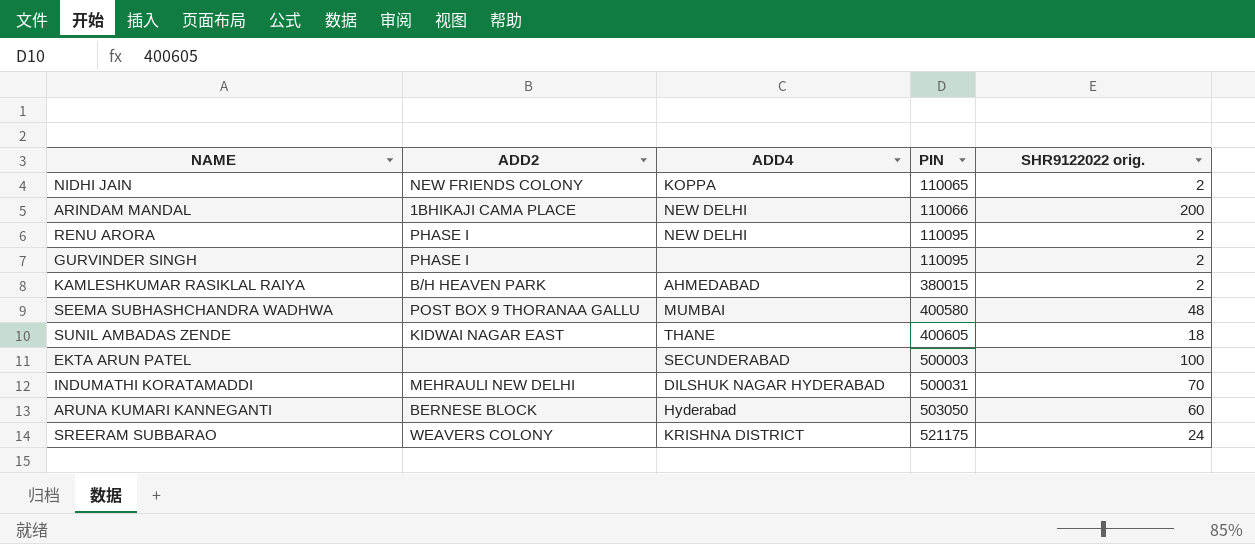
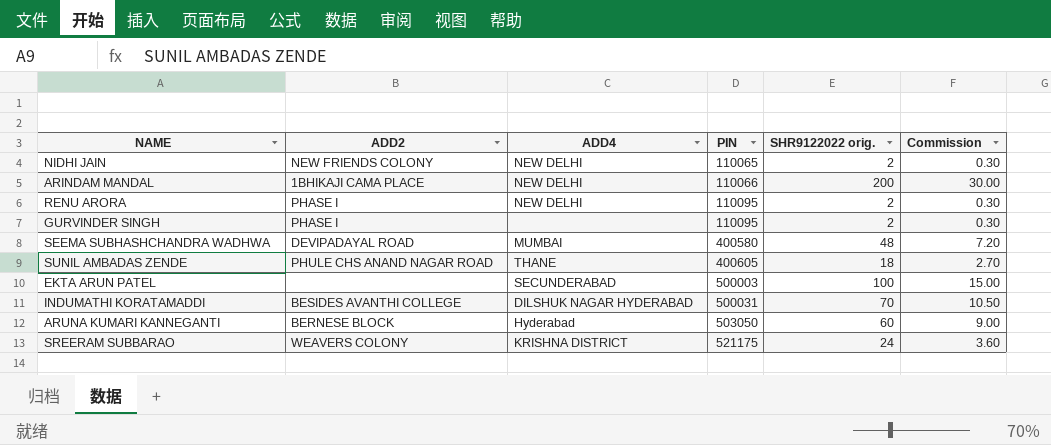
column Commission | formula: none -> [SHR9122022 orig.] * 0.15
row KAMLESHKUMAR RASIKLAL RAIYA: B/H HEAVEN PARK | AHMEDABAD | 380015 | 2 -> none
NIDHI JAIN | ADD4: KOPPA -> NEW DELHI
SEEMA SUBHASHCHANDRA WADHWA | ADD2: POST BOX 9 THORANAA GALLU -> DEVIPADAYAL ROAD
SUNIL AMBADAS ZENDE | ADD2: KIDWAI NAGAR EAST -> PHULE CHS ANAND NAGAR ROAD
INDUMATHI KORATAMADDI | ADD2: MEHRAULI NEW DELHI -> BESIDES AVANTHI COLLEGE

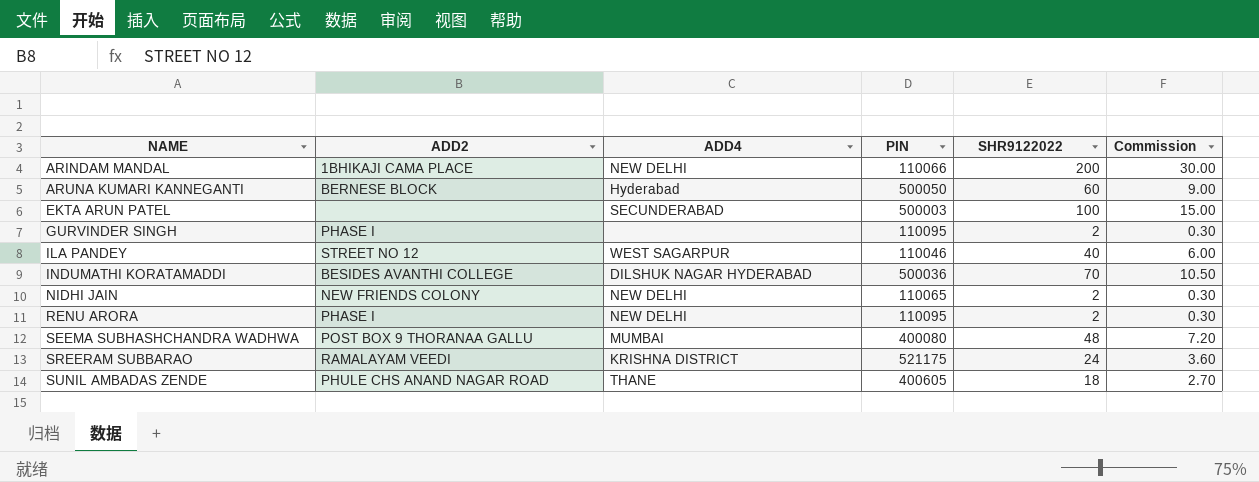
row order: PIN ascending -> NAME ascending
column name: SHR9122022 orig. -> SHR9122022
ARUNA KUMARI KANNEGANTI | PIN: 503050 -> 500050
row ILA PANDEY: none -> STREET NO 12 | WEST SAGARPUR | 110046 | 40 | 6.00
INDUMATHI KORATAMADDI | PIN: 500031 -> 500036
SEEMA SUBHASHCHANDRA WADHWA | ADD2: DEVIPADAYAL ROAD -> POST BOX 9 THORANAA GALLU
SEEMA SUBHASHCHANDRA WADHWA | PIN: 400580 -> 400080
SREERAM SUBBARAO | ADD2: WEAVERS COLONY -> RAMALAYAM VEEDI

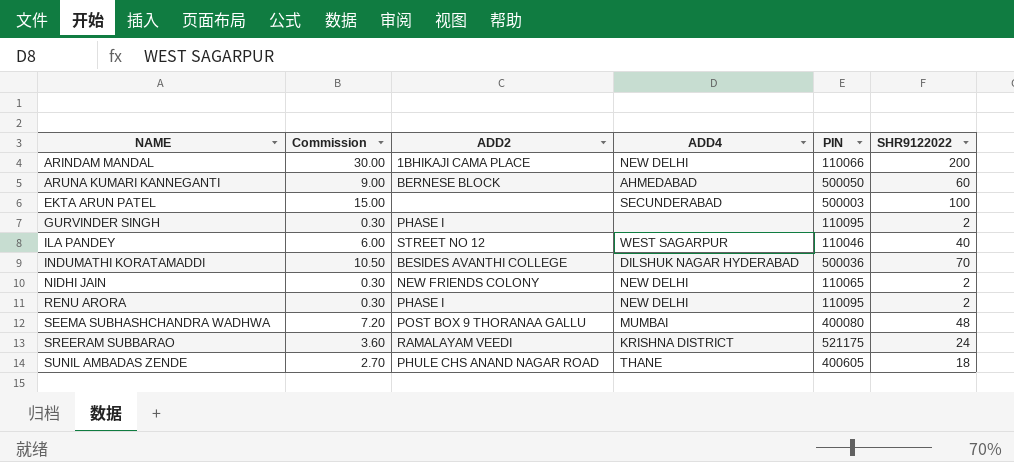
column Commission | position: 6 -> 2
ARUNA KUMARI KANNEGANTI | ADD4: Hyderabad -> AHMEDABAD

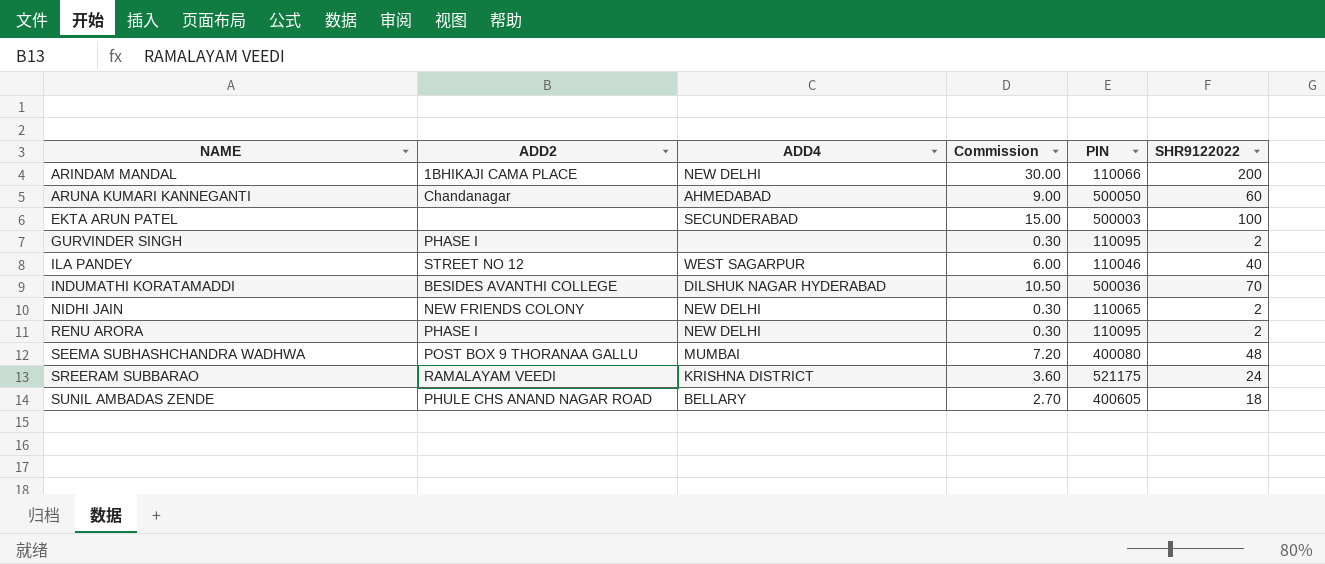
column Commission | position: 2 -> 4
ARUNA KUMARI KANNEGANTI | ADD2: BERNESE BLOCK -> Chandanagar
SUNIL AMBADAS ZENDE | ADD4: THANE -> BELLARY

